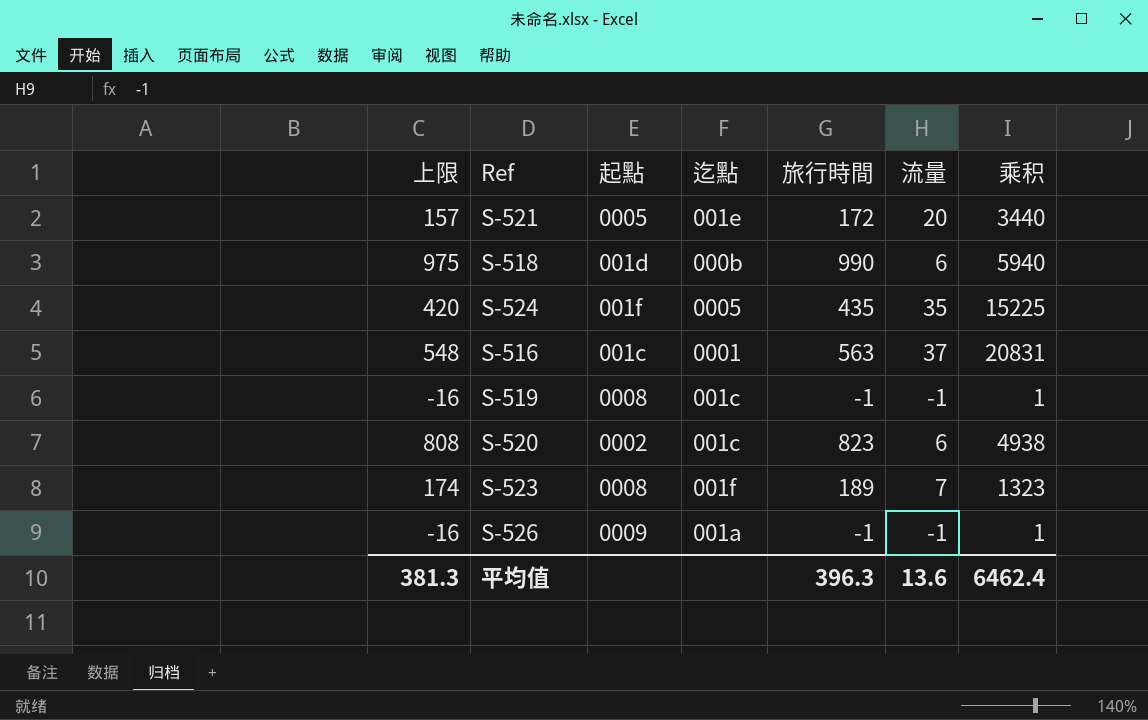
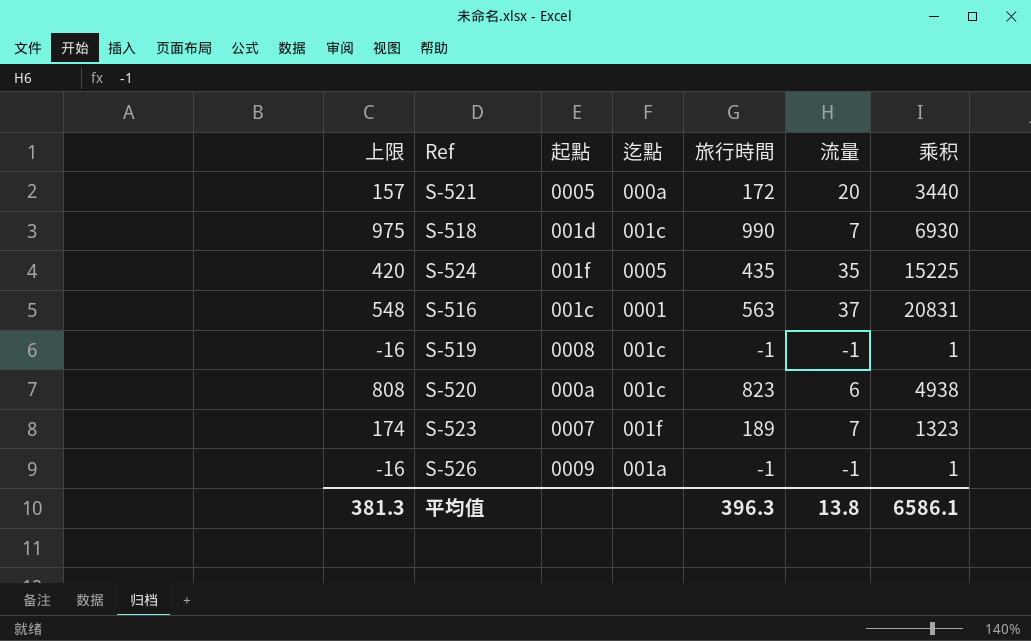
S-521 | 迄點: 001e -> 000a
S-518 | 迄點: 000b -> 001c
S-518 | 流量: 6 -> 7
S-518 | 乘积: 5940 -> 6930
S-520 | 起點: 0002 -> 000a
S-523 | 起點: 0008 -> 0007
平均值 | 流量: 13.6 -> 13.8
平均值 | 乘积: 6462.4 -> 6586.1

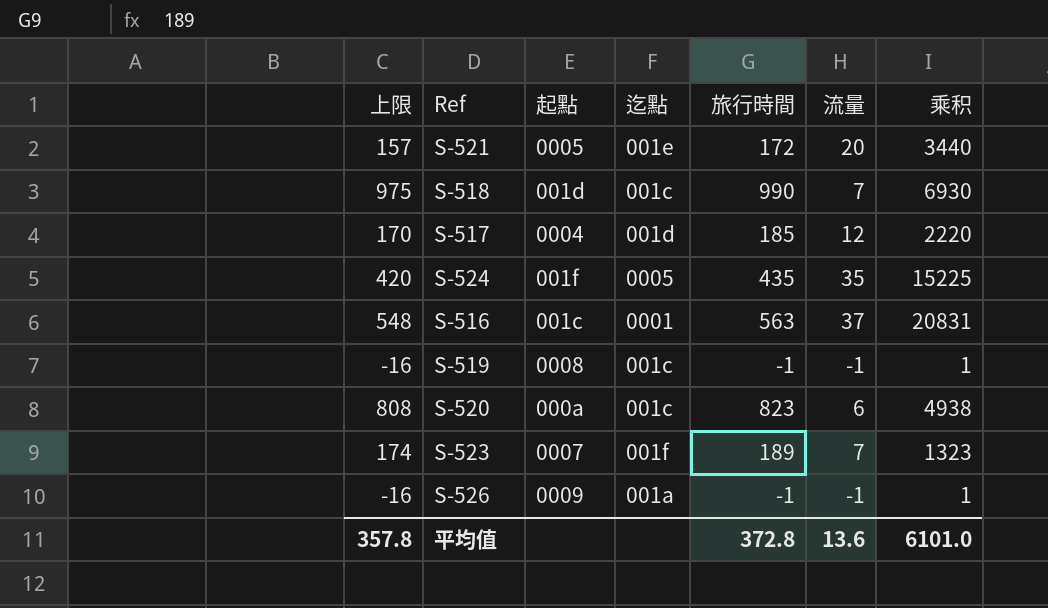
S-521 | 迄點: 000a -> 001e
row S-517: none -> 170 | 0004 | 001d | 185 | 12 | 2220
平均值 | 上限: 381.3 -> 357.8
平均值 | 旅行時間: 396.3 -> 372.8
平均值 | 流量: 13.8 -> 13.6
平均值 | 乘积: 6586.1 -> 6101.0

